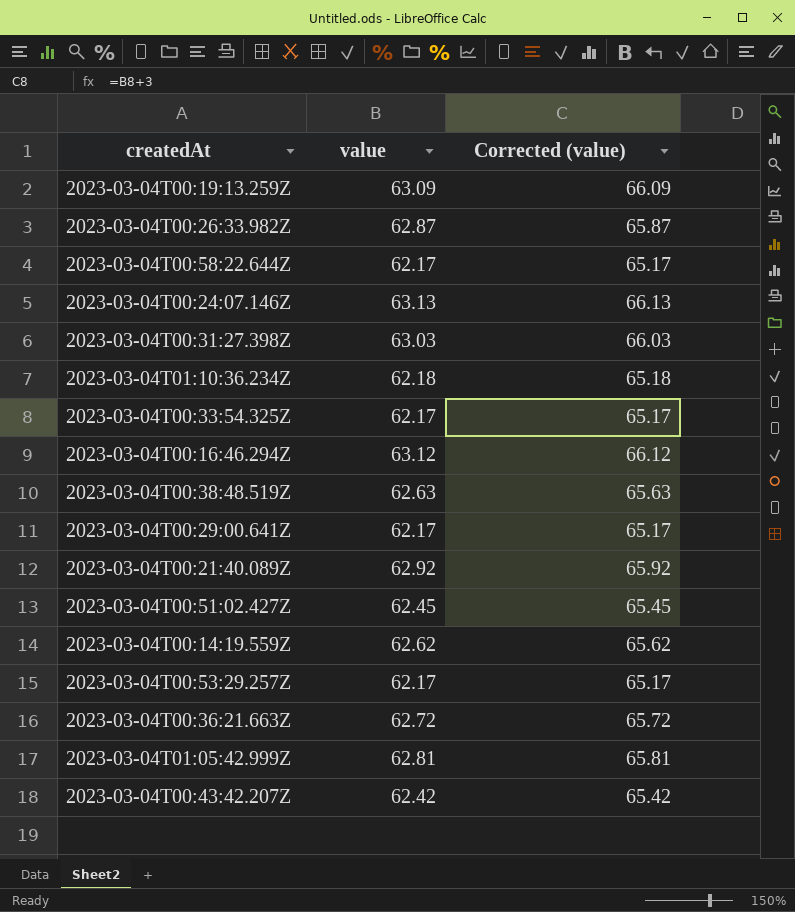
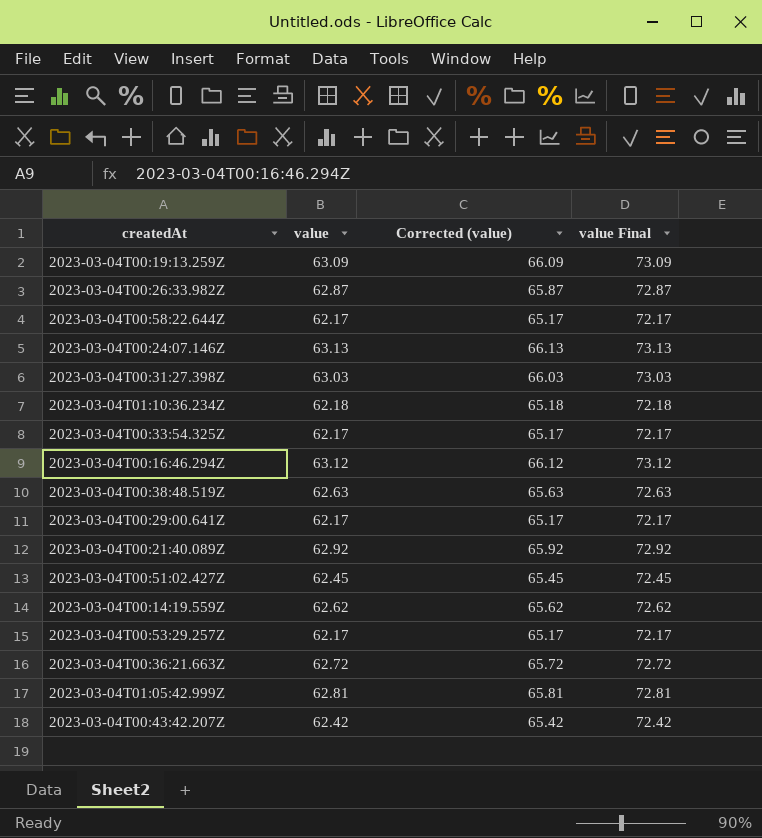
column value Final | formula: none -> [value] + 10

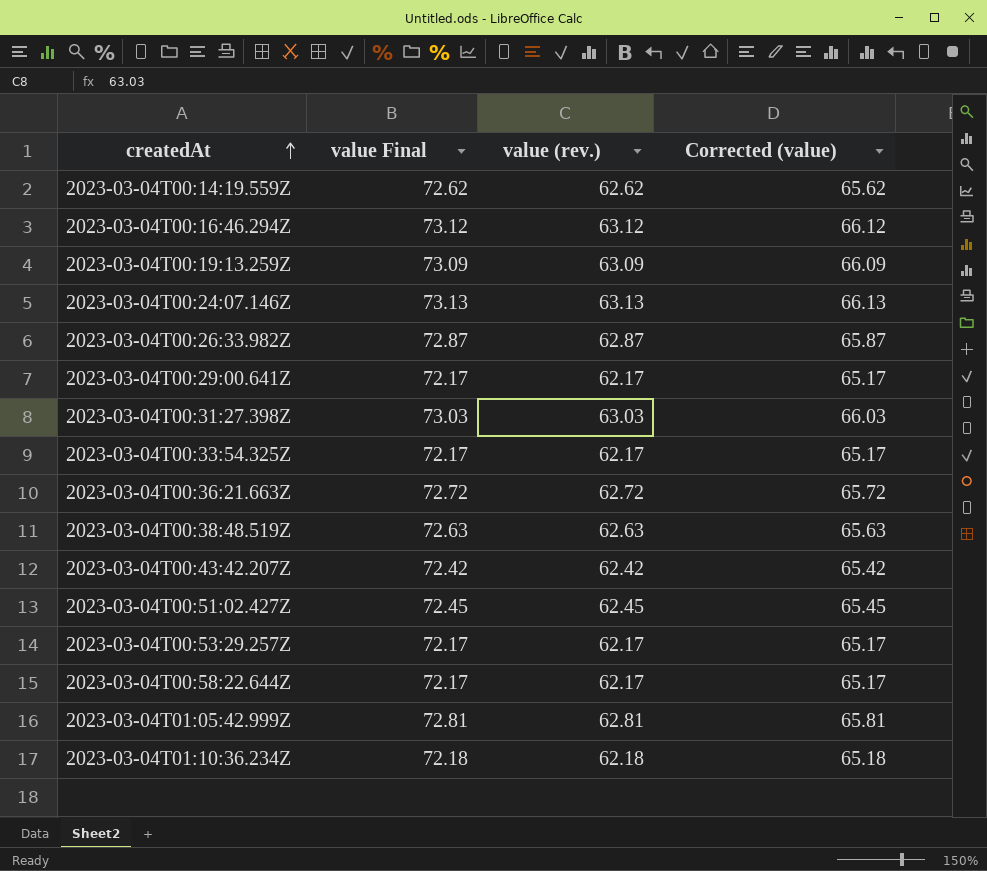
row order: none -> createdAt ascending
column value Final | position: 4 -> 2
column name: value -> value (rev.)
row 2023-03-04T00:21:40.089Z: 62.92 | 65.92 | 72.92 -> none

